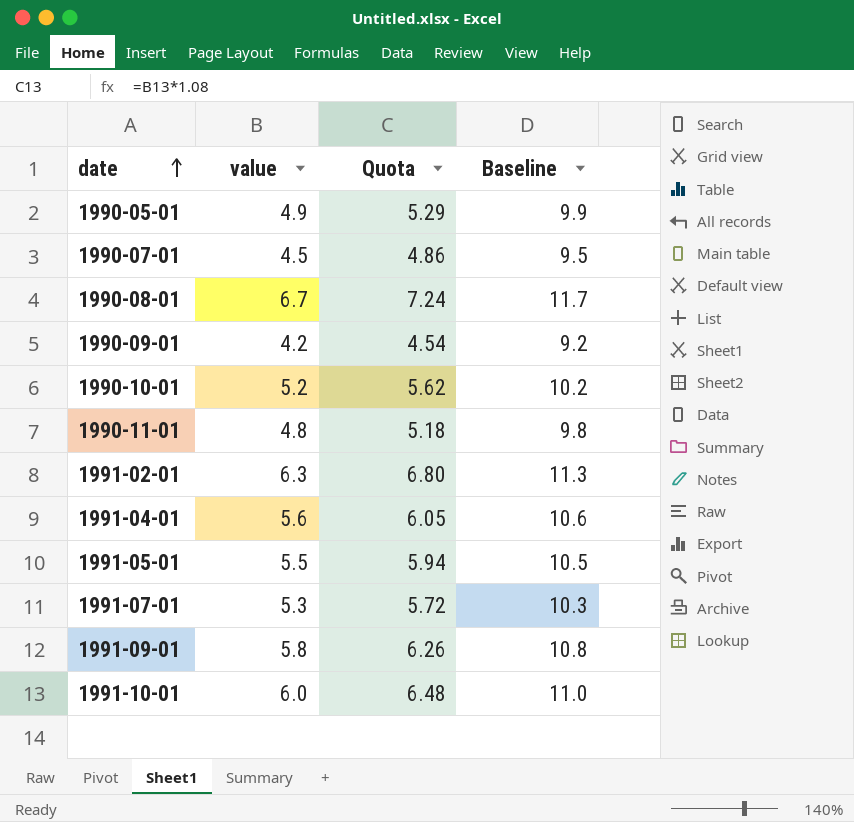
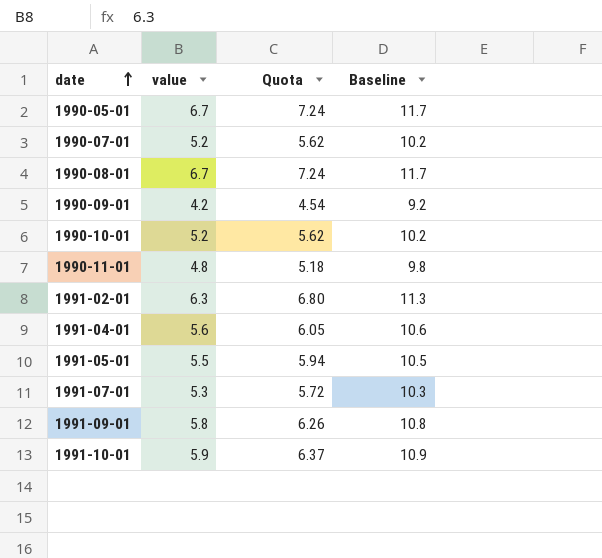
1990-05-01 | value: 4.9 -> 6.7
1990-05-01 | Quota: 5.29 -> 7.24
1990-05-01 | Baseline: 9.9 -> 11.7
1990-07-01 | value: 4.5 -> 5.2
1990-07-01 | Quota: 4.86 -> 5.62
1990-07-01 | Baseline: 9.5 -> 10.2
1991-10-01 | value: 6.0 -> 5.9
1991-10-01 | Quota: 6.48 -> 6.37
1991-10-01 | Baseline: 11.0 -> 10.9

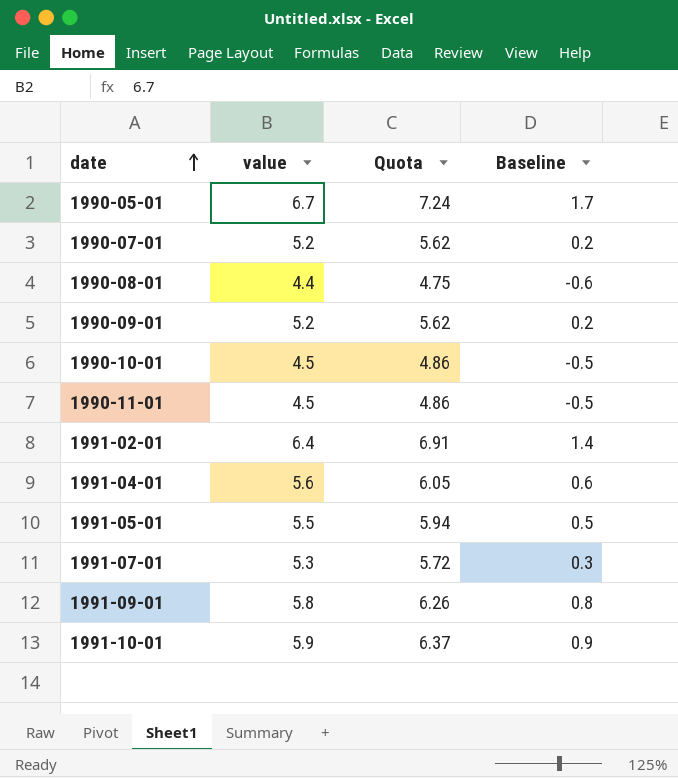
column Baseline | formula: [value] + 5 -> [value] - 5
1990-08-01 | value: 6.7 -> 4.4
1990-08-01 | Quota: 7.24 -> 4.75
1990-09-01 | value: 4.2 -> 5.2
1990-09-01 | Quota: 4.54 -> 5.62
1990-10-01 | value: 5.2 -> 4.5
1990-10-01 | Quota: 5.62 -> 4.86
1990-11-01 | value: 4.8 -> 4.5
1990-11-01 | Quota: 5.18 -> 4.86
1991-02-01 | value: 6.3 -> 6.4
1991-02-01 | Quota: 6.80 -> 6.91

